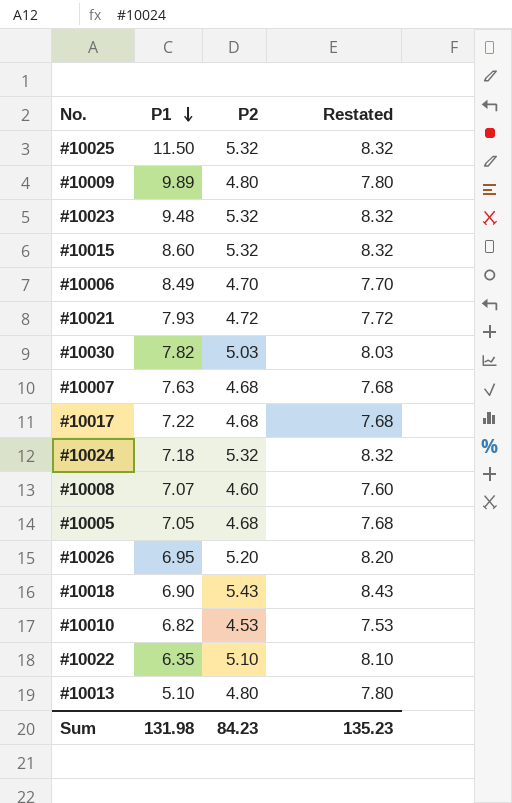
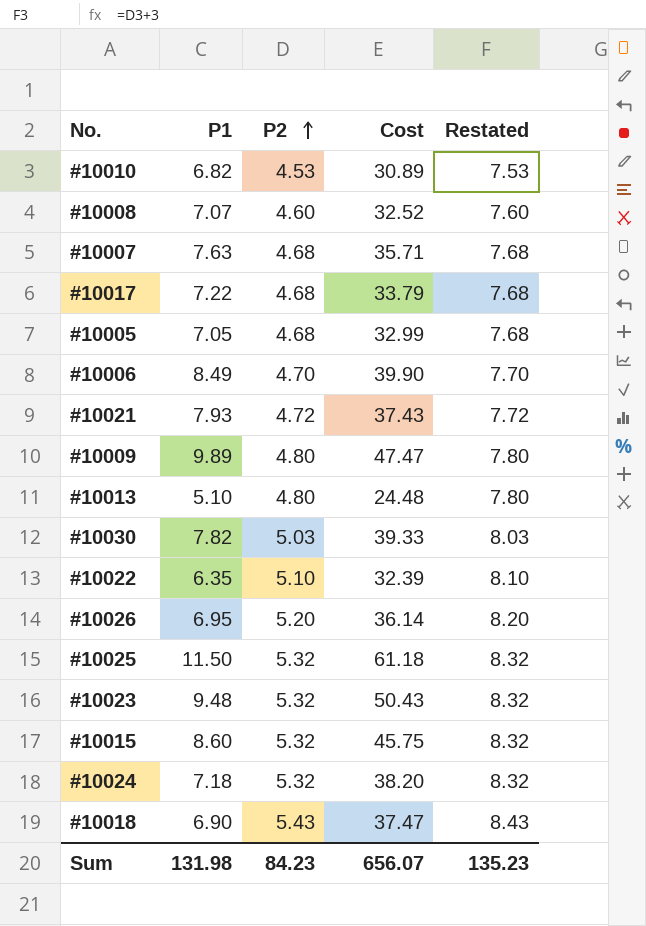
row order: P1 descending -> P2 ascending
column Cost | formula: none -> [P1] * [P2]

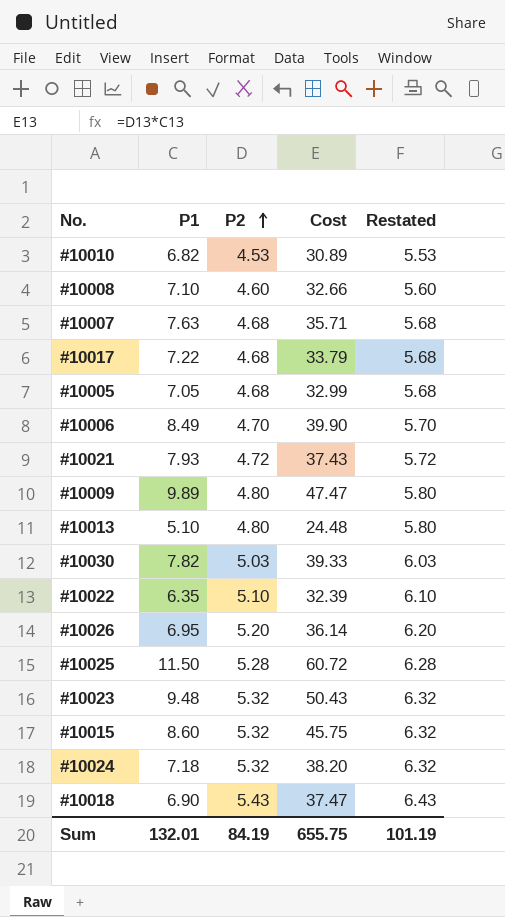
column Restated | formula: [P2] + 3 -> [P2] + 1
#10008 | P1: 7.07 -> 7.10
#10008 | Cost: 32.52 -> 32.66
#10025 | P2: 5.32 -> 5.28
#10025 | Cost: 61.18 -> 60.72
Sum | P1: 131.98 -> 132.01
Sum | P2: 84.23 -> 84.19
Sum | Cost: 656.07 -> 655.75
Sum | Restated: 135.23 -> 101.19

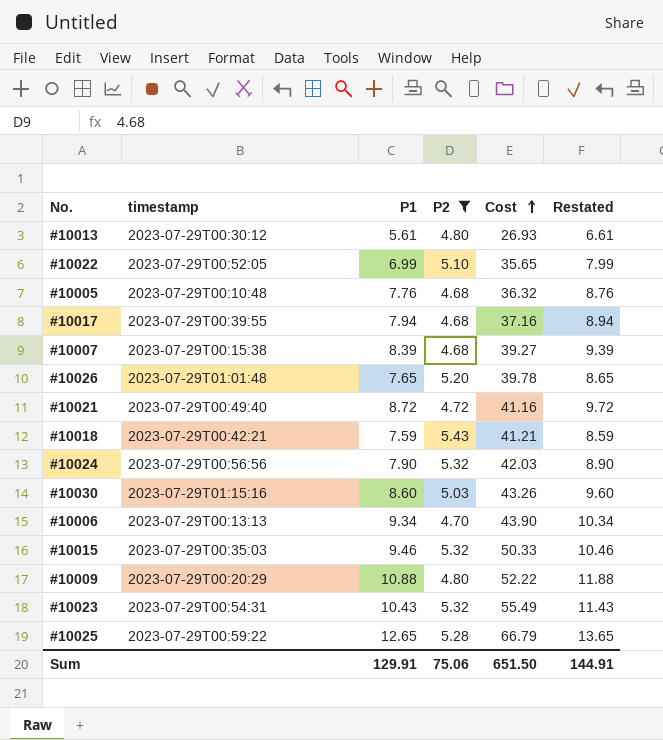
filter: none -> P2 >= 4.68
row order: P2 ascending -> Cost ascending
column timestamp | position: none -> 2
column Restated | formula: [P2] + 1 -> [P1] + 1
#10013 | P1: 5.10 -> 5.61
#10013 | Cost: 24.48 -> 26.93
#10022 | P1: 6.35 -> 6.99
#10022 | Cost: 32.39 -> 35.65
#10005 | P1: 7.05 -> 7.76
#10005 | Cost: 32.99 -> 36.32
#10017 | P1: 7.22 -> 7.94
#10017 | Cost: 33.79 -> 37.16
#10007 | P1: 7.63 -> 8.39
#10007 | Cost: 35.71 -> 39.27
#10026 | P1: 6.95 -> 7.65
#10026 | Cost: 36.14 -> 39.78
#10021 | P1: 7.93 -> 8.72
#10021 | Cost: 37.43 -> 41.16
#10018 | P1: 6.90 -> 7.59
#10018 | Cost: 37.47 -> 41.21
#10024 | P1: 7.18 -> 7.90
#10024 | Cost: 38.20 -> 42.03
#10030 | P1: 7.82 -> 8.60
#10030 | Cost: 39.33 -> 43.26
#10006 | P1: 8.49 -> 9.34
#10006 | Cost: 39.90 -> 43.90
#10015 | P1: 8.60 -> 9.46
#10015 | Cost: 45.75 -> 50.33
#10009 | P1: 9.89 -> 10.88
#10009 | Cost: 47.47 -> 52.22
#10023 | P1: 9.48 -> 10.43
#10023 | Cost: 50.43 -> 55.49
#10025 | P1: 11.50 -> 12.65
#10025 | Cost: 60.72 -> 66.79
Sum | P1: 132.01 -> 129.91
Sum | P2: 84.19 -> 75.06
Sum | Cost: 655.75 -> 651.50
Sum | Restated: 101.19 -> 144.91

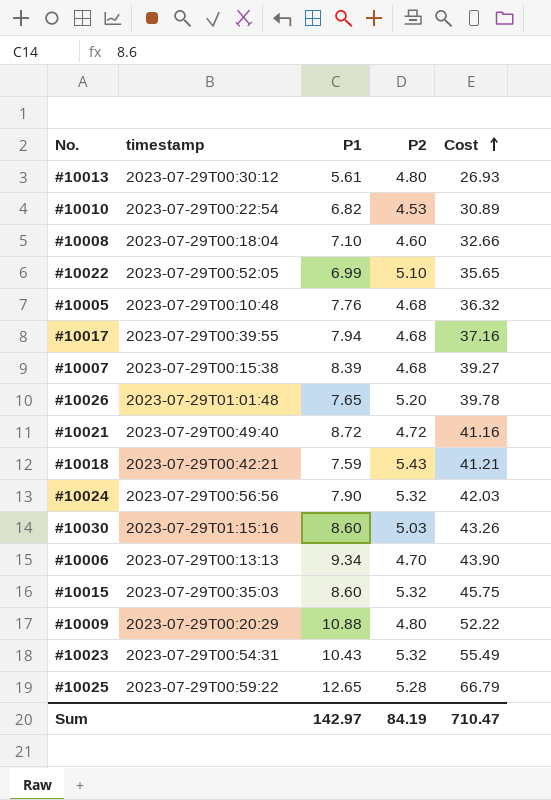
filter: P2 >= 4.68 -> none
column Restated | formula: [P1] + 1 -> none
#10015 | P1: 9.46 -> 8.60
#10015 | Cost: 50.33 -> 45.75
Sum | P1: 129.91 -> 142.97
Sum | P2: 75.06 -> 84.19
Sum | Cost: 651.50 -> 710.47

